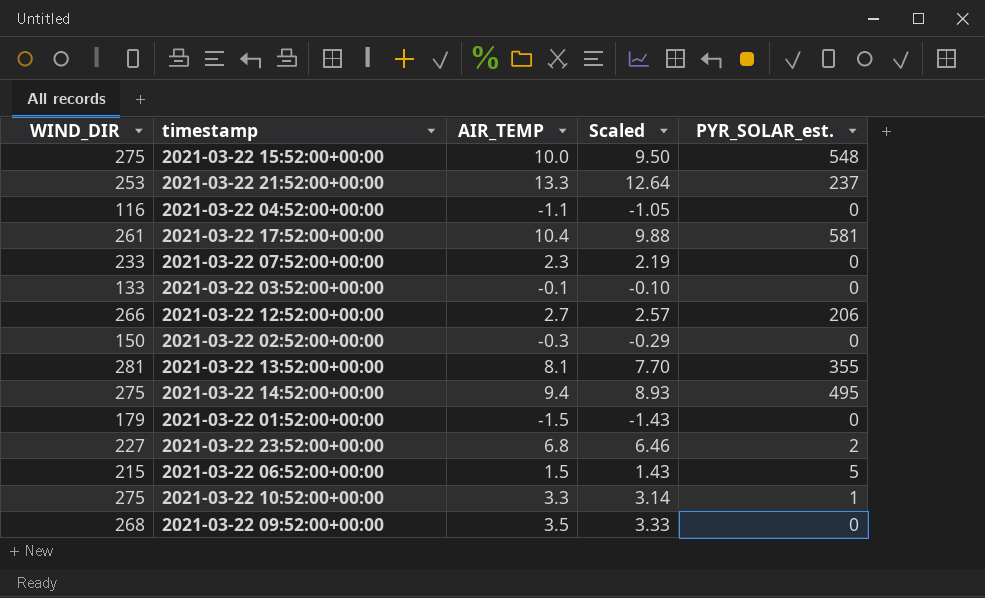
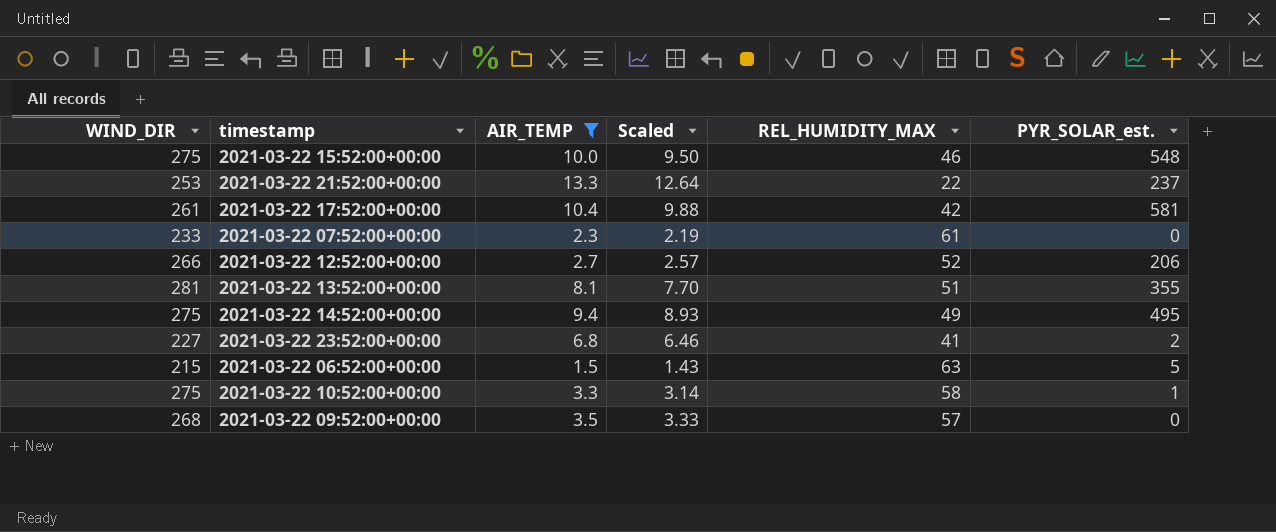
filter: none -> AIR_TEMP >= 1.5
column REL_HUMIDITY_MAX | position: none -> 5

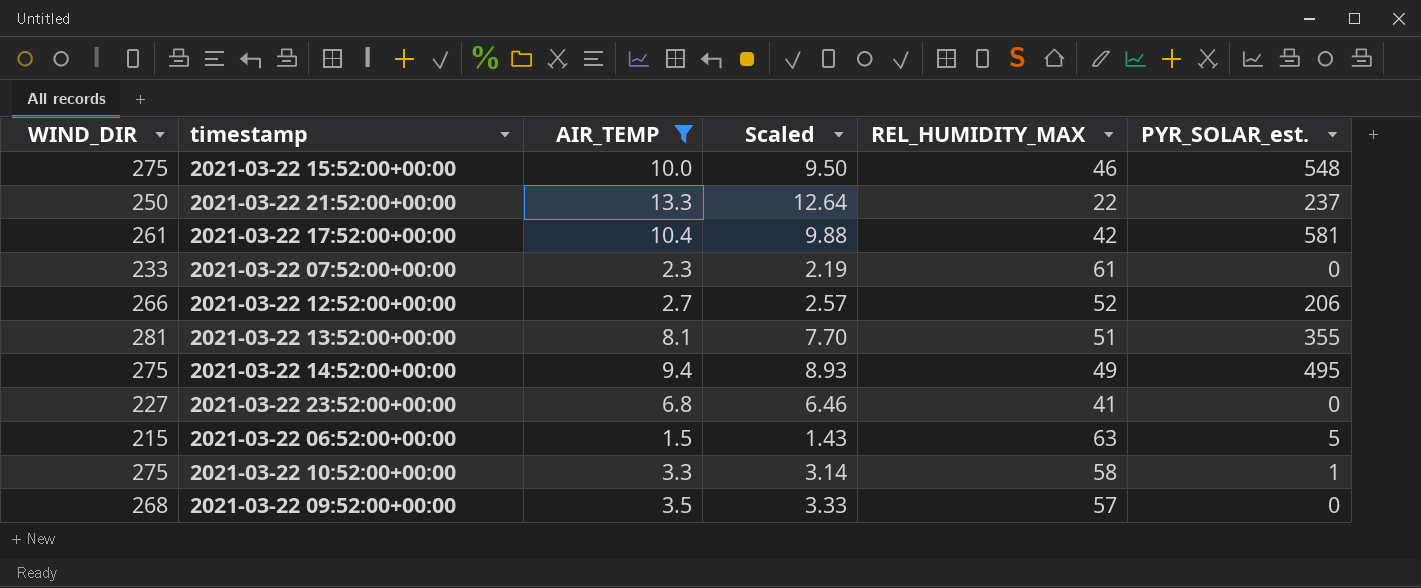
2021-03-22 21:52:00+00:00 | WIND_DIR: 253 -> 250
2021-03-22 23:52:00+00:00 | PYR_SOLAR_est.: 2 -> 0

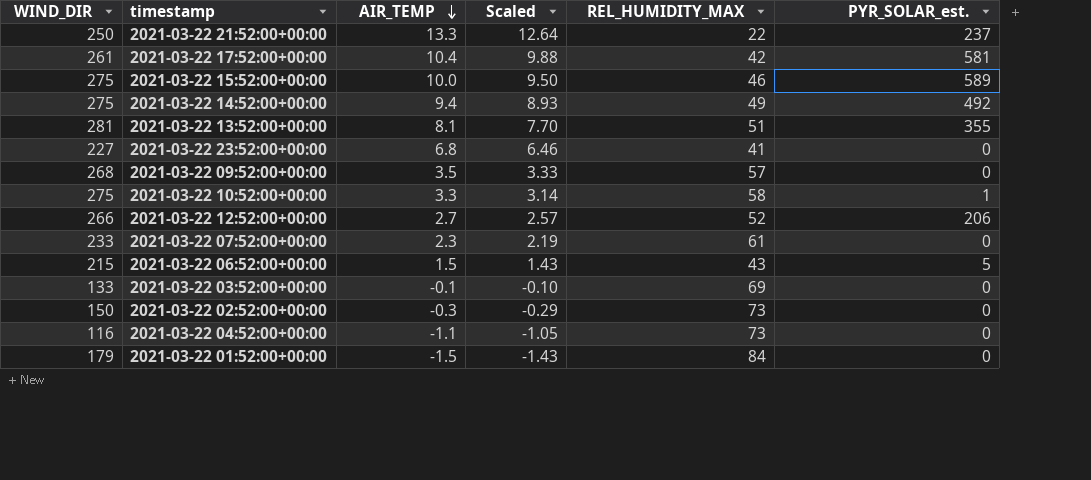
filter: AIR_TEMP >= 1.5 -> none
row order: none -> AIR_TEMP descending
2021-03-22 15:52:00+00:00 | PYR_SOLAR_est.: 548 -> 589
2021-03-22 14:52:00+00:00 | PYR_SOLAR_est.: 495 -> 492
2021-03-22 06:52:00+00:00 | REL_HUMIDITY_MAX: 63 -> 43

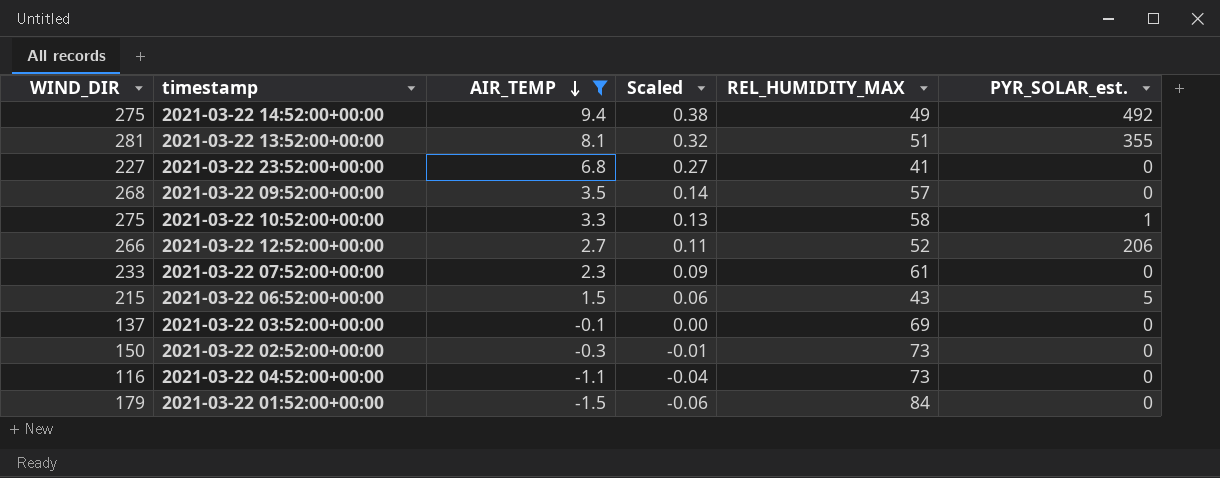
filter: none -> AIR_TEMP <= 9.4
column Scaled | formula: [AIR_TEMP] * 0.95 -> [AIR_TEMP] * 0.04
2021-03-22 03:52:00+00:00 | WIND_DIR: 133 -> 137

